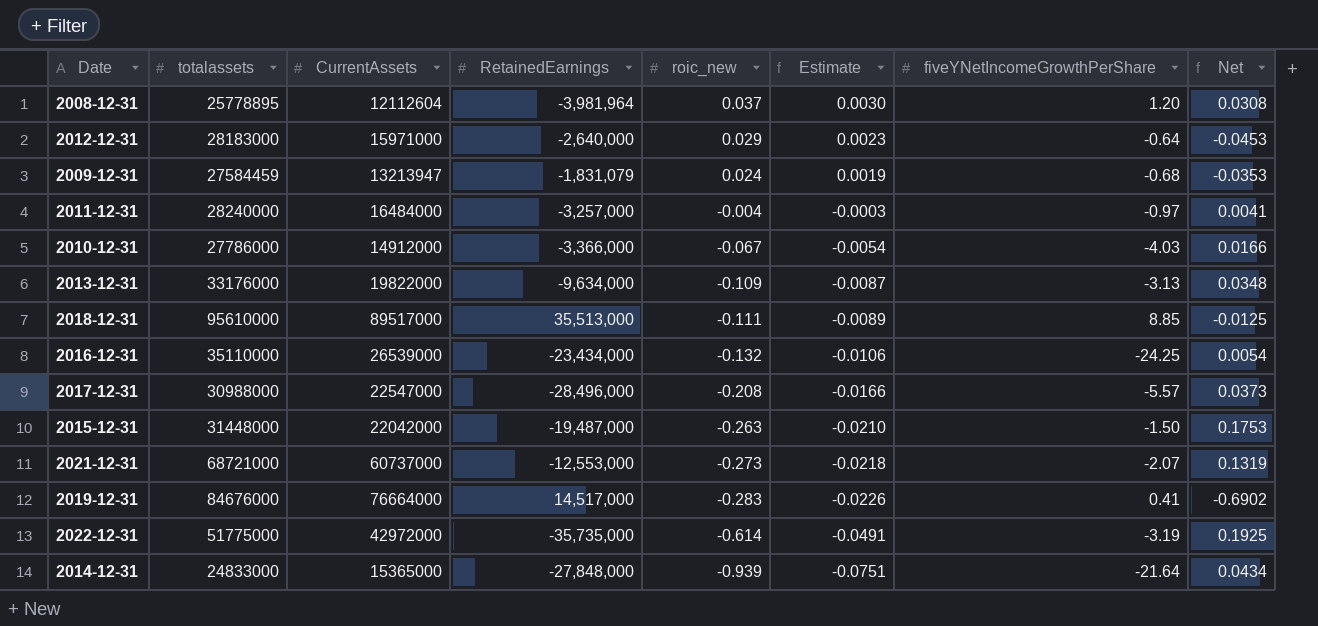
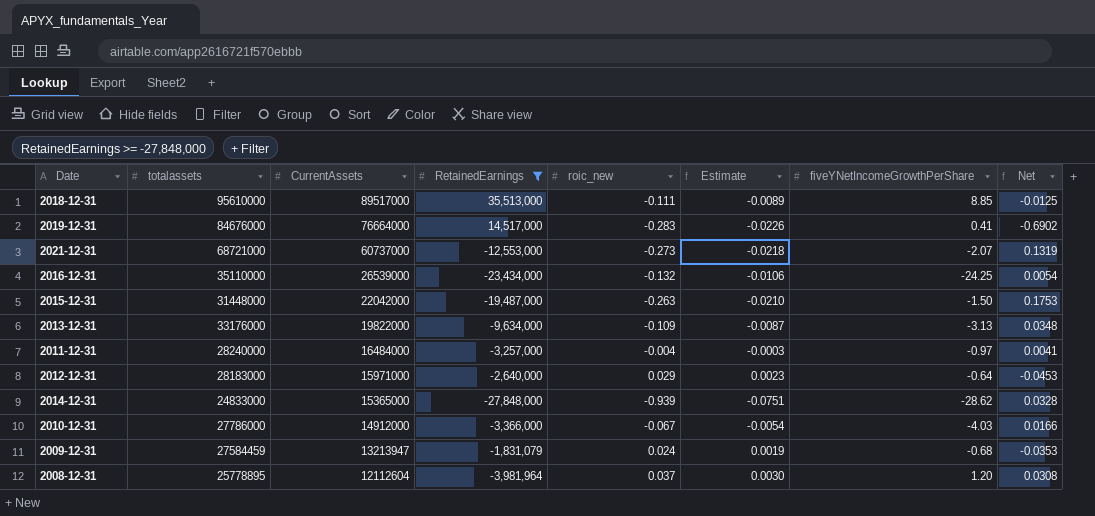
filter: none -> RetainedEarnings >= -27,848,000
row order: roic_new descending -> CurrentAssets descending
2014-12-31 | fiveYNetIncomeGrowthPerShare: -21.64 -> -28.62
2014-12-31 | Net: 0.0434 -> 0.0328

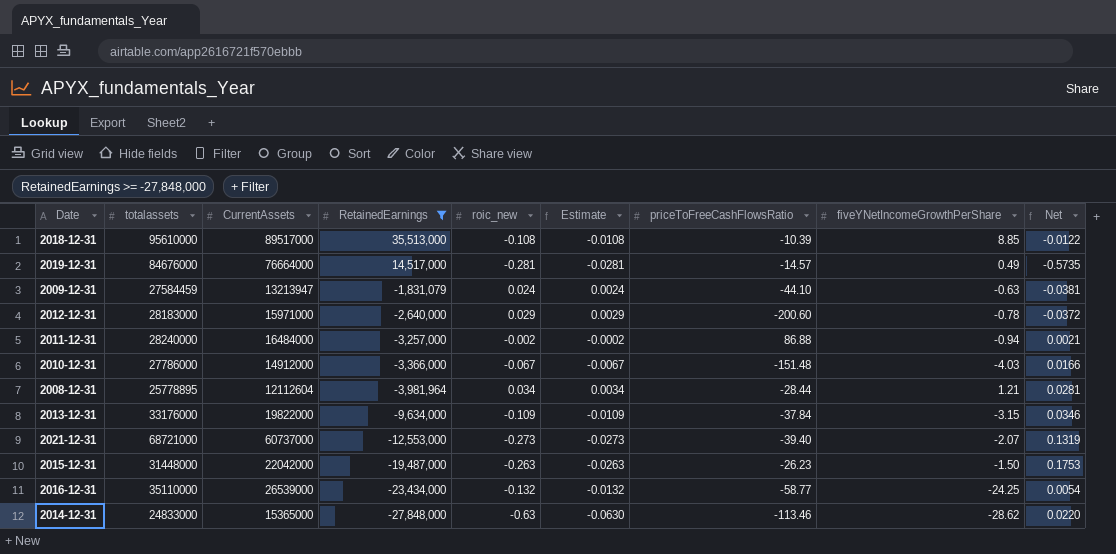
row order: CurrentAssets descending -> RetainedEarnings descending
column Estimate | formula: [roic_new] * 0.08 -> [roic_new] * 0.1
column priceToFreeCashFlowsRatio | position: none -> 7
2018-12-31 | roic_new: -0.111 -> -0.108
2018-12-31 | Net: -0.0125 -> -0.0122
2019-12-31 | roic_new: -0.283 -> -0.281
2019-12-31 | fiveYNetIncomeGrowthPerShare: 0.41 -> 0.49
2019-12-31 | Net: -0.6902 -> -0.5735
2009-12-31 | fiveYNetIncomeGrowthPerShare: -0.68 -> -0.63
2009-12-31 | Net: -0.0353 -> -0.0381
2012-12-31 | fiveYNetIncomeGrowthPerShare: -0.64 -> -0.78
2012-12-31 | Net: -0.0453 -> -0.0372
2011-12-31 | roic_new: -0.004 -> -0.002
2011-12-31 | fiveYNetIncomeGrowthPerShare: -0.97 -> -0.94
2011-12-31 | Net: 0.0041 -> 0.0021
2008-12-31 | roic_new: 0.037 -> 0.034
2008-12-31 | fiveYNetIncomeGrowthPerShare: 1.20 -> 1.21
2008-12-31 | Net: 0.0308 -> 0.0281
2013-12-31 | fiveYNetIncomeGrowthPerShare: -3.13 -> -3.15
2013-12-31 | Net: 0.0348 -> 0.0346
2014-12-31 | roic_new: -0.939 -> -0.63
2014-12-31 | Net: 0.0328 -> 0.0220

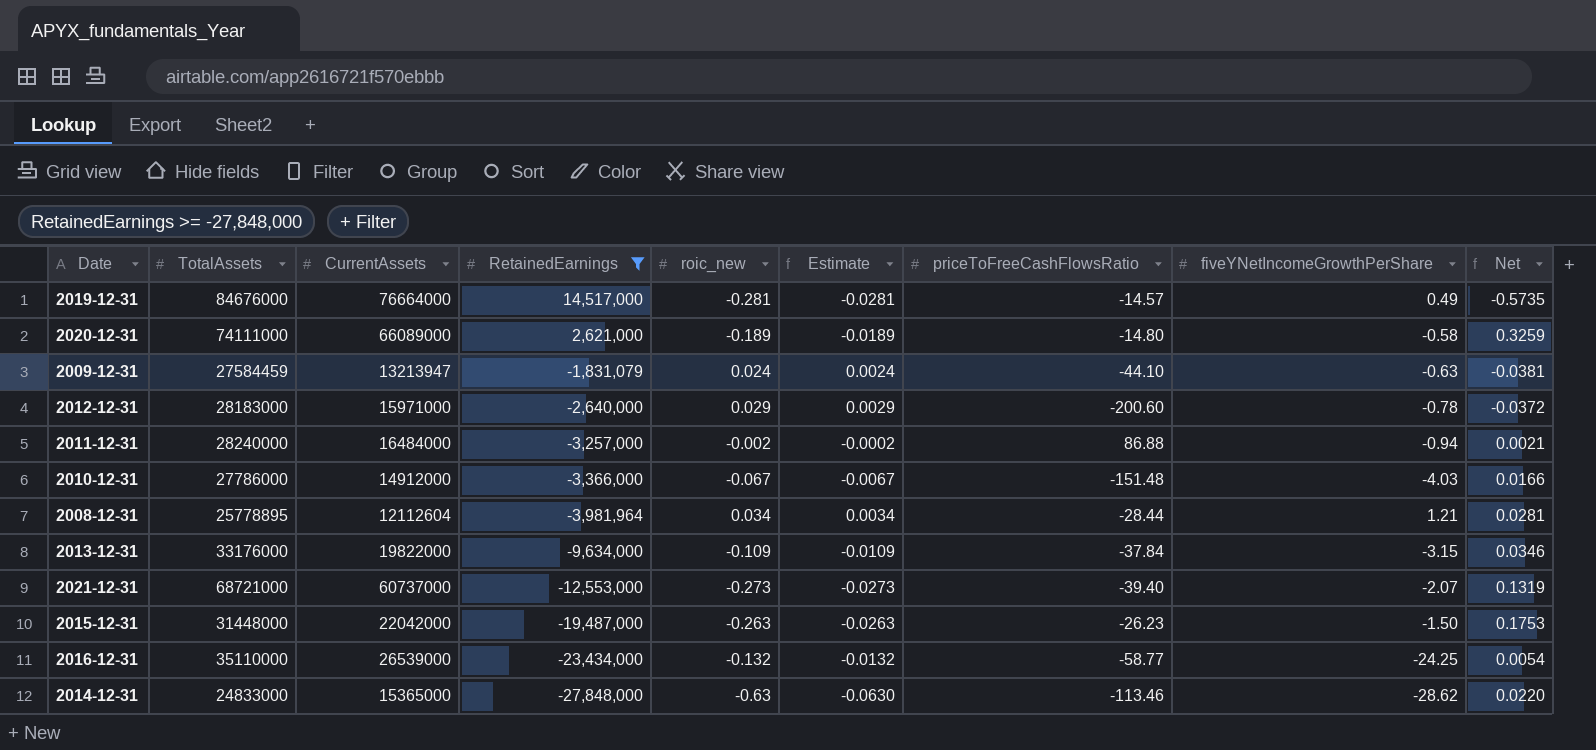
column name: totalassets -> TotalAssets
row 2018-12-31: 95610000 | 89517000 | 35,513,000 | -0.108 | -0.0108 | -10.39 | 8.85 | -0.0122 -> none
row 2020-12-31: none -> 74111000 | 66089000 | 2,621,000 | -0.189 | -0.0189 | -14.80 | -0.58 | 0.3259

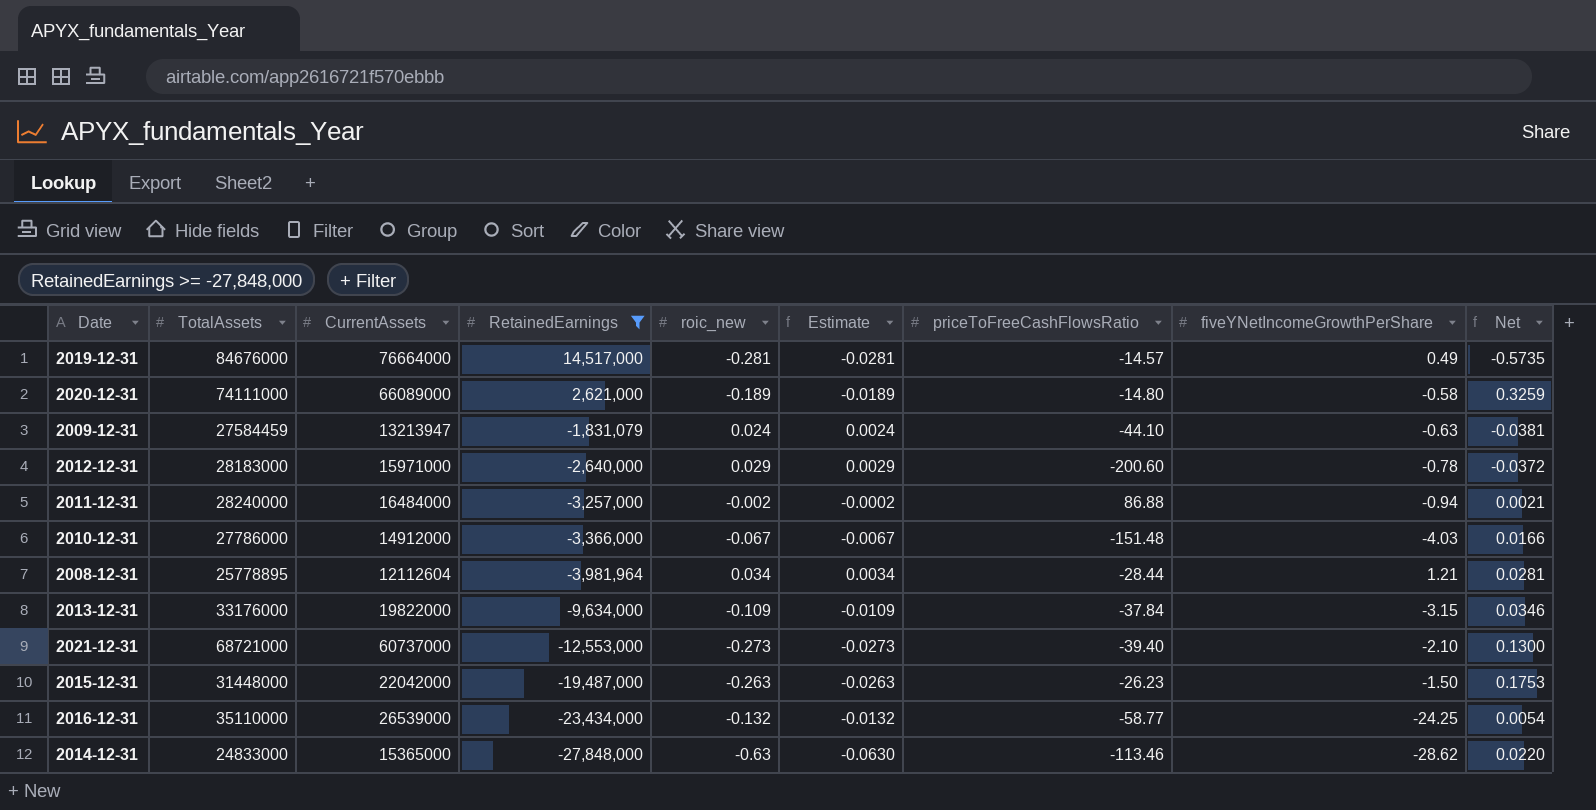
2021-12-31 | fiveYNetIncomeGrowthPerShare: -2.07 -> -2.10
2021-12-31 | Net: 0.1319 -> 0.1300

